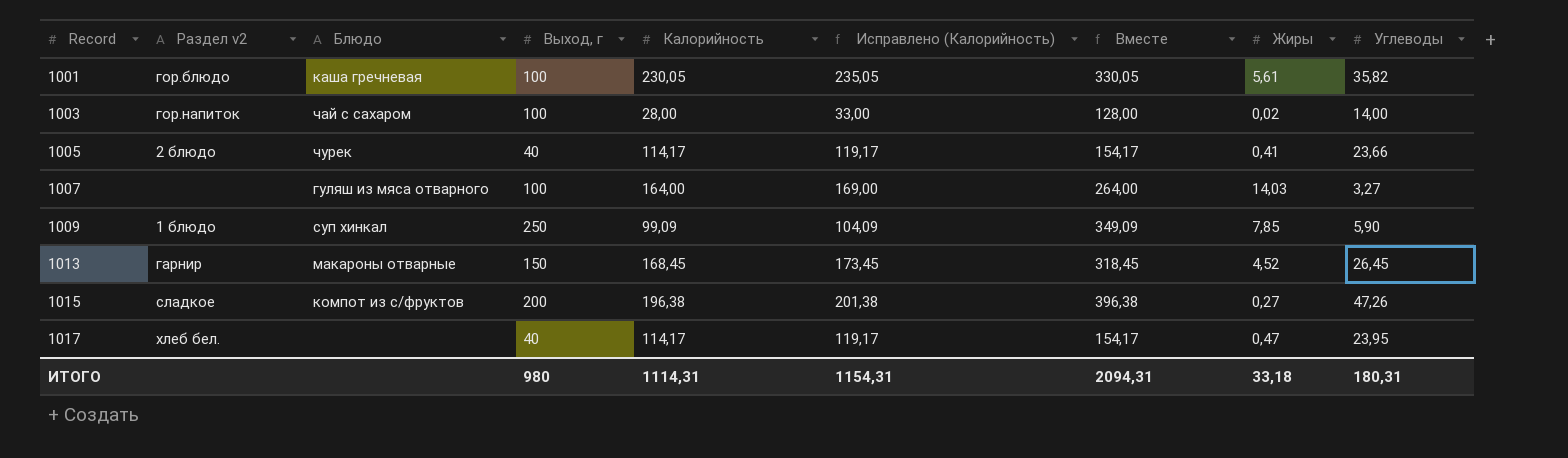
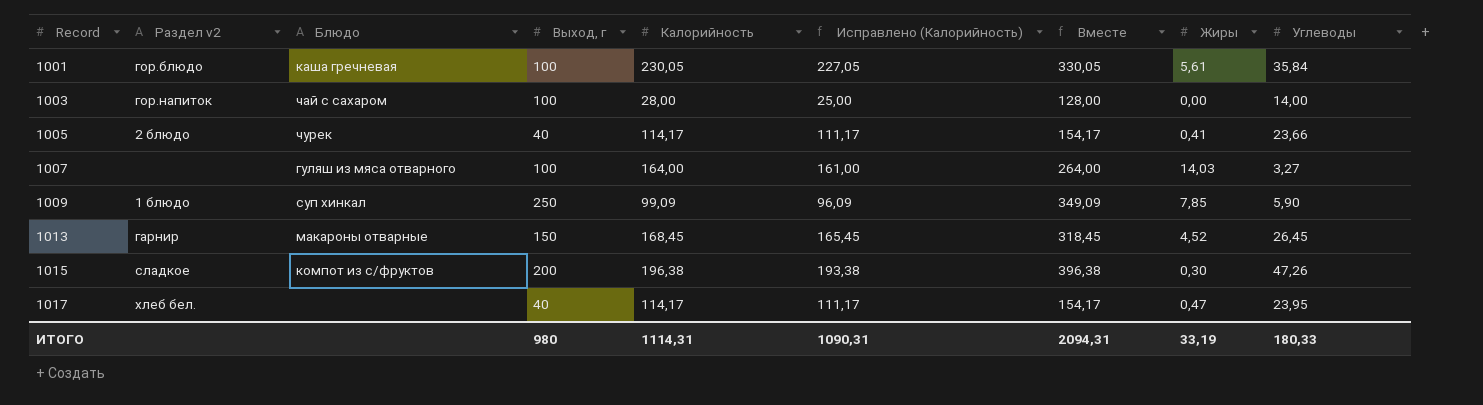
column Исправлено (Калорийность) | formula: [Калорийность] + 5 -> [Калорийность] - 3
1001 | Углеводы: 35,82 -> 35,84
1003 | Жиры: 0,02 -> 0,00
1015 | Жиры: 0,27 -> 0,30
ИТОГО | Исправлено (Калорийность): 1154,31 -> 1090,31
ИТОГО | Жиры: 33,18 -> 33,19
ИТОГО | Углеводы: 180,31 -> 180,33

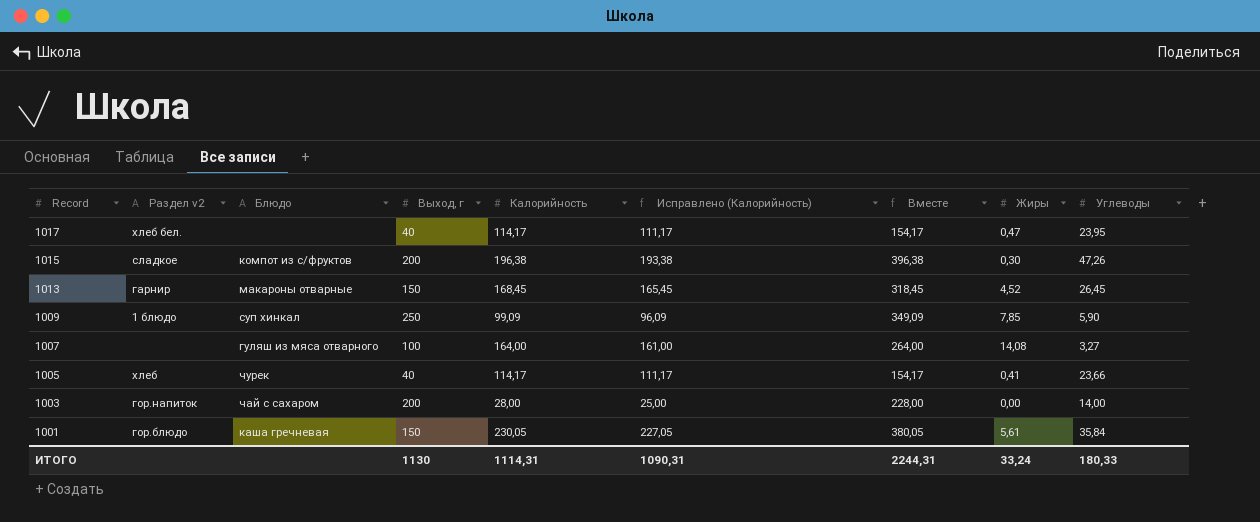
row order: Record ascending -> Record descending
1007 | Жиры: 14,03 -> 14,08
1005 | Раздел v2: 2 блюдо -> хлеб
1003 | Выход, г: 100 -> 200
1003 | Вместе: 128,00 -> 228,00
1001 | Выход, г: 100 -> 150
1001 | Вместе: 330,05 -> 380,05
ИТОГО | Выход, г: 980 -> 1130
ИТОГО | Вместе: 2094,31 -> 2244,31
ИТОГО | Жиры: 33,19 -> 33,24

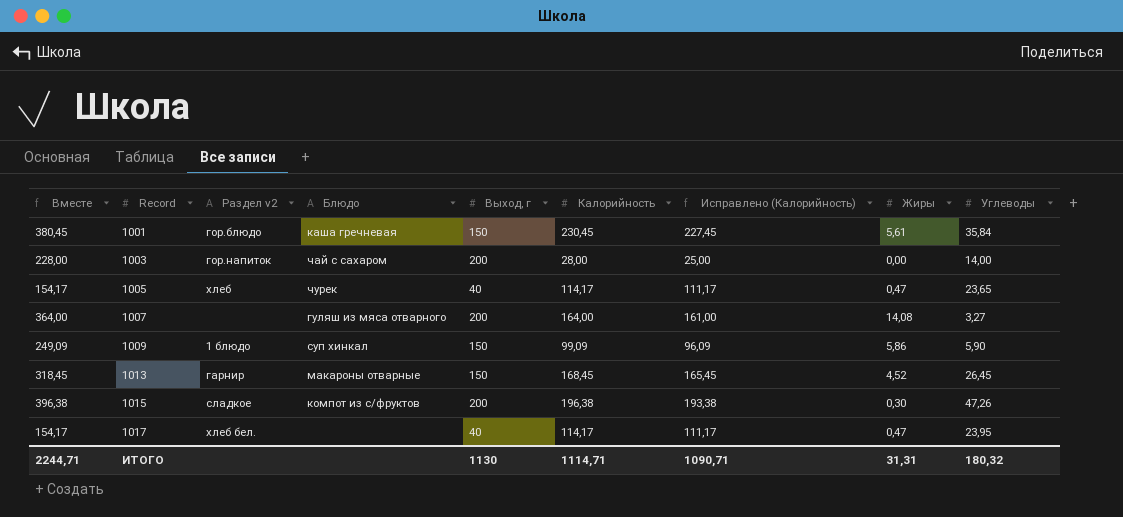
row order: Record descending -> Record ascending
column Вместе | position: 7 -> 1
1001 | Вместе: 380,05 -> 380,45
1001 | Калорийность: 230,05 -> 230,45
1001 | Исправлено (Калорийность): 227,05 -> 227,45
1005 | Жиры: 0,41 -> 0,47
1005 | Углеводы: 23,66 -> 23,65
1007 | Вместе: 264,00 -> 364,00
1007 | Выход, г: 100 -> 200
1009 | Вместе: 349,09 -> 249,09
1009 | Выход, г: 250 -> 150
1009 | Жиры: 7,85 -> 5,86
ИТОГО | Вместе: 2244,31 -> 2244,71
ИТОГО | Калорийность: 1114,31 -> 1114,71
ИТОГО | Исправлено (Калорийность): 1090,31 -> 1090,71
ИТОГО | Жиры: 33,24 -> 31,31
ИТОГО | Углеводы: 180,33 -> 180,32

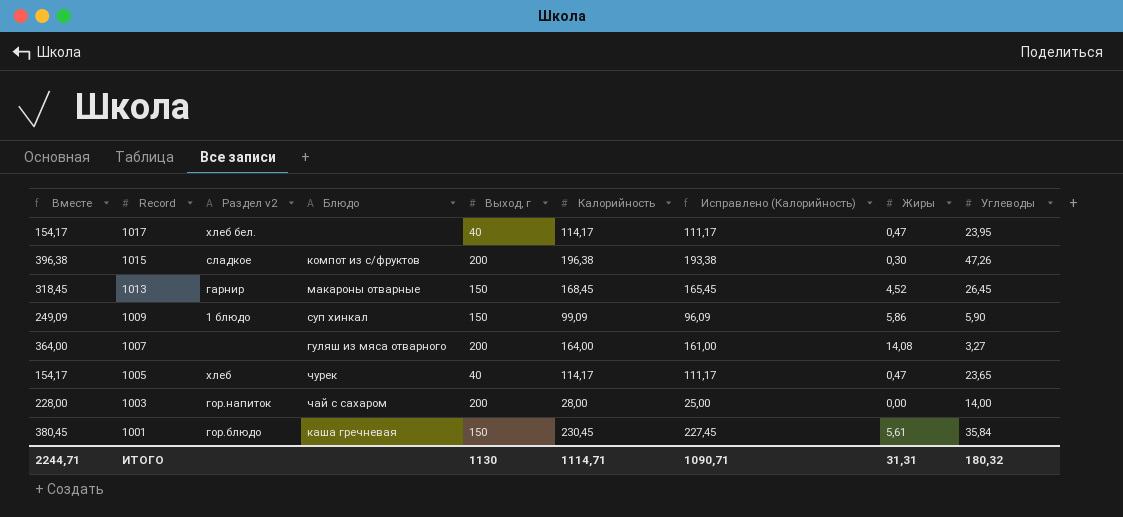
row order: Record ascending -> Record descending

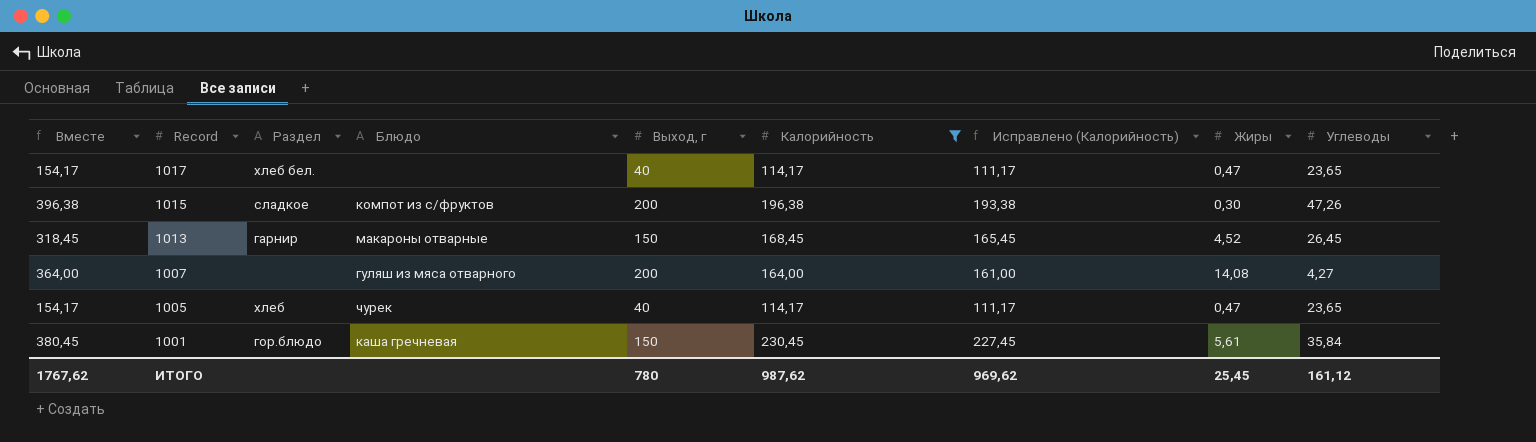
filter: none -> Калорийность >= 114,17
column name: Раздел v2 -> Раздел
1017 | Углеводы: 23,95 -> 23,65
1007 | Углеводы: 3,27 -> 4,27
ИТОГО | Вместе: 2244,71 -> 1767,62
ИТОГО | Выход, г: 1130 -> 780
ИТОГО | Калорийность: 1114,71 -> 987,62
ИТОГО | Исправлено (Калорийность): 1090,71 -> 969,62
ИТОГО | Жиры: 31,31 -> 25,45
ИТОГО | Углеводы: 180,32 -> 161,12

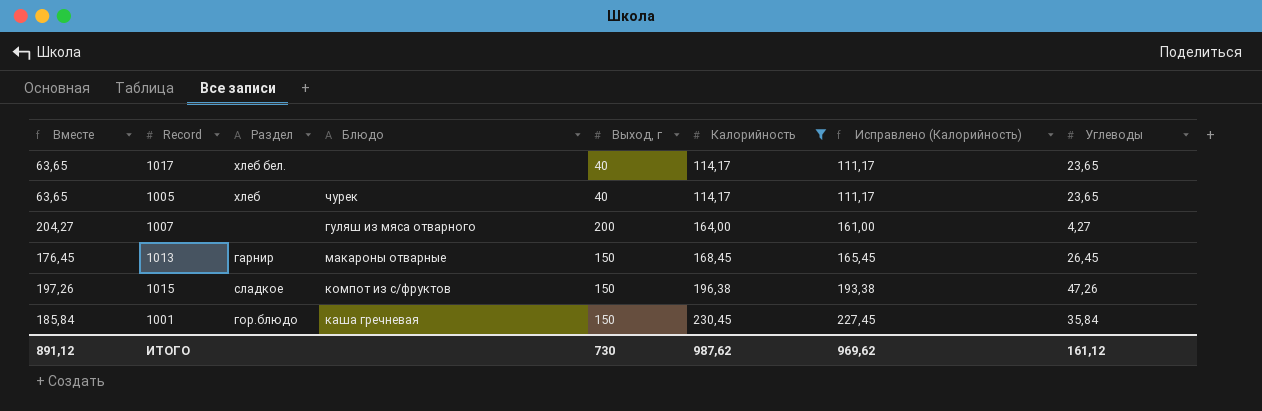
row order: Record descending -> Калорийность ascending
column Жиры | position: 8 -> none
column Вместе | formula: [Выход, г] + [Калорийность] -> [Выход, г] + [Углеводы]
1015 | Выход, г: 200 -> 150
ИТОГО | Вместе: 1767,62 -> 891,12
ИТОГО | Выход, г: 780 -> 730

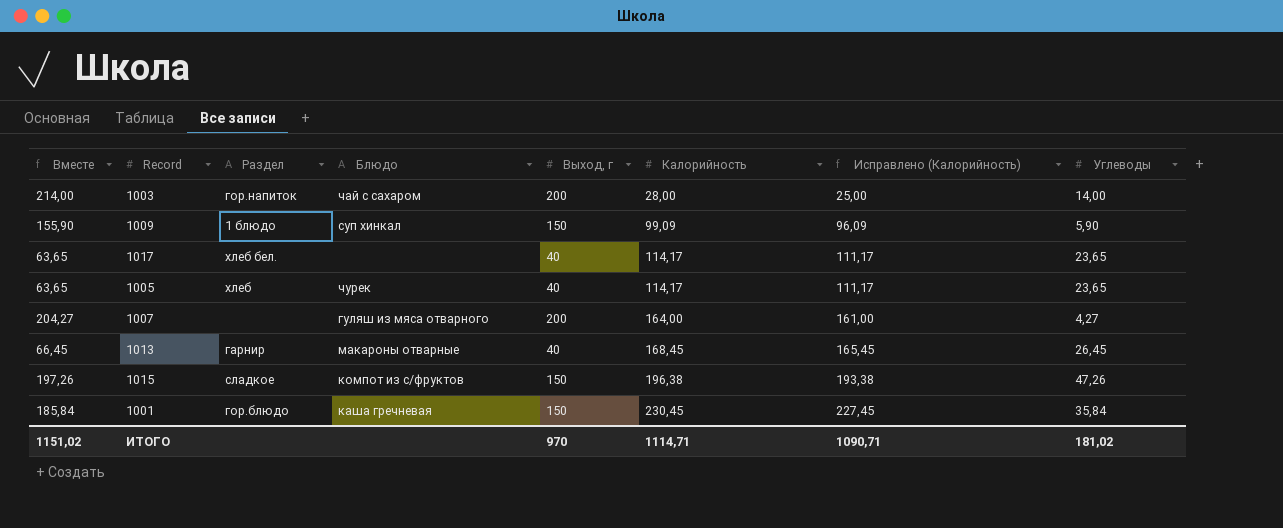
filter: Калорийность >= 114,17 -> none
1013 | Вместе: 176,45 -> 66,45
1013 | Выход, г: 150 -> 40
ИТОГО | Вместе: 891,12 -> 1151,02
ИТОГО | Выход, г: 730 -> 970
ИТОГО | Калорийность: 987,62 -> 1114,71
ИТОГО | Исправлено (Калорийность): 969,62 -> 1090,71
ИТОГО | Углеводы: 161,12 -> 181,02

